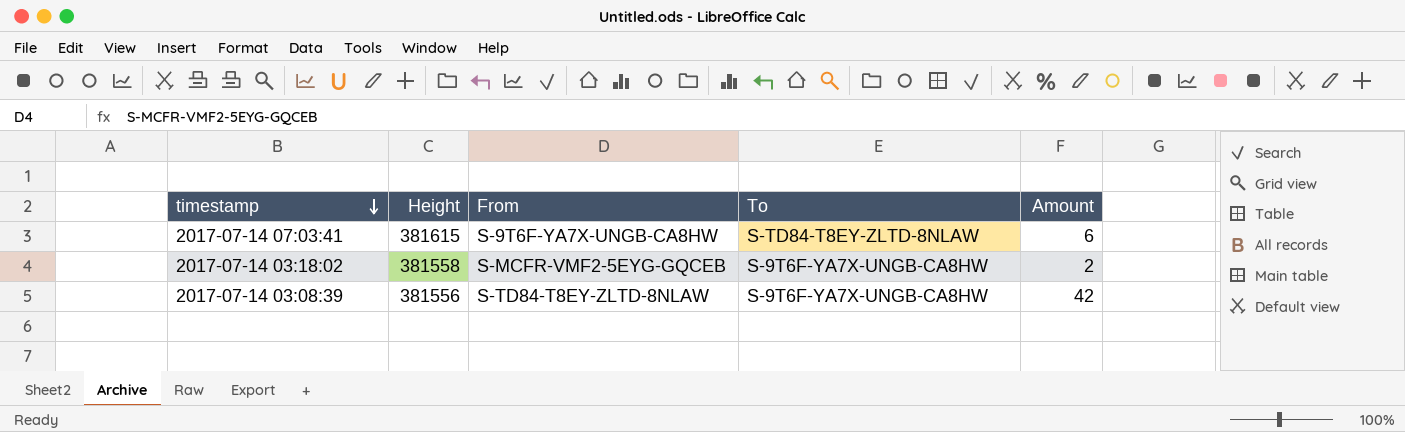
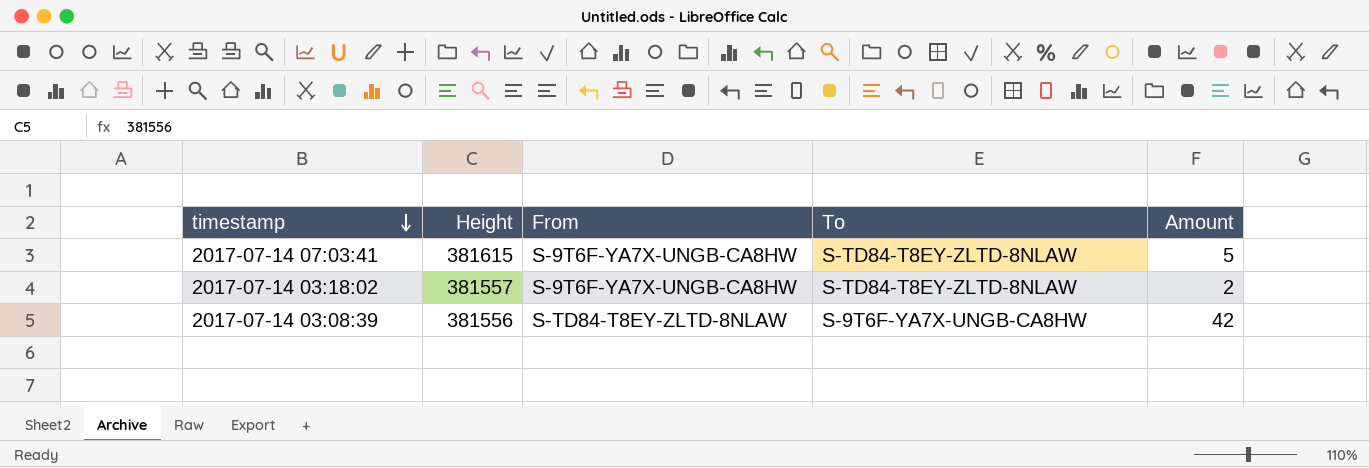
2017-07-14 07:03:41 | Amount: 6 -> 5
2017-07-14 03:18:02 | Height: 381558 -> 381557
2017-07-14 03:18:02 | From: S-MCFR-VMF2-5EYG-GQCEB -> S-9T6F-YA7X-UNGB-CA8HW
2017-07-14 03:18:02 | To: S-9T6F-YA7X-UNGB-CA8HW -> S-TD84-T8EY-ZLTD-8NLAW

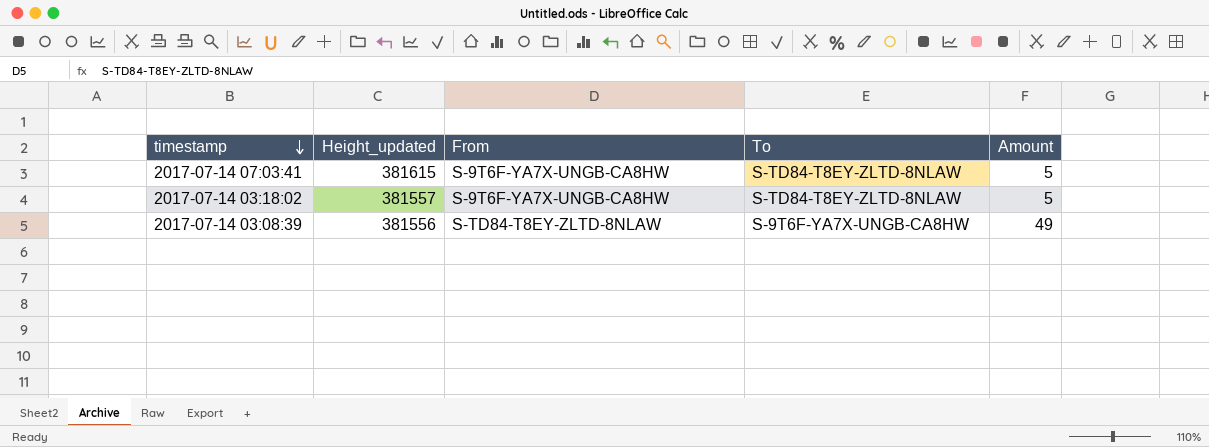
column name: Height -> Height_updated
2017-07-14 03:18:02 | Amount: 2 -> 5
2017-07-14 03:08:39 | Amount: 42 -> 49

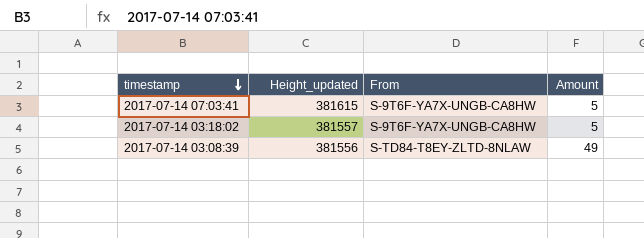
column To | position: 4 -> none

